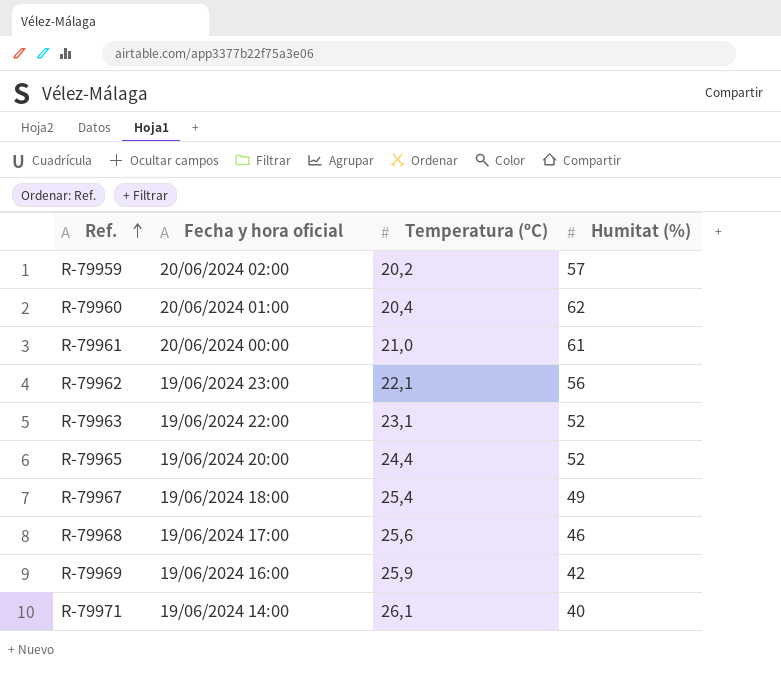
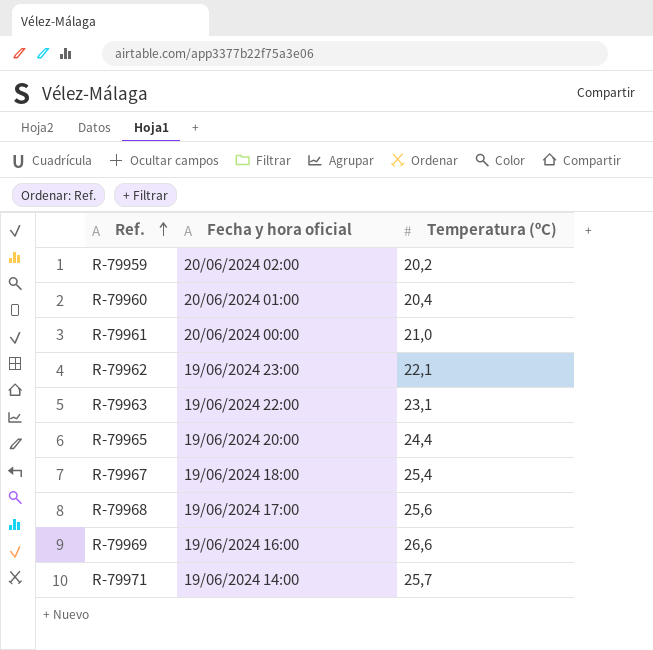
column Humitat (%) | position: 4 -> none
R-79969 | Temperatura (ºC): 25,9 -> 26,6
R-79971 | Temperatura (ºC): 26,1 -> 25,7

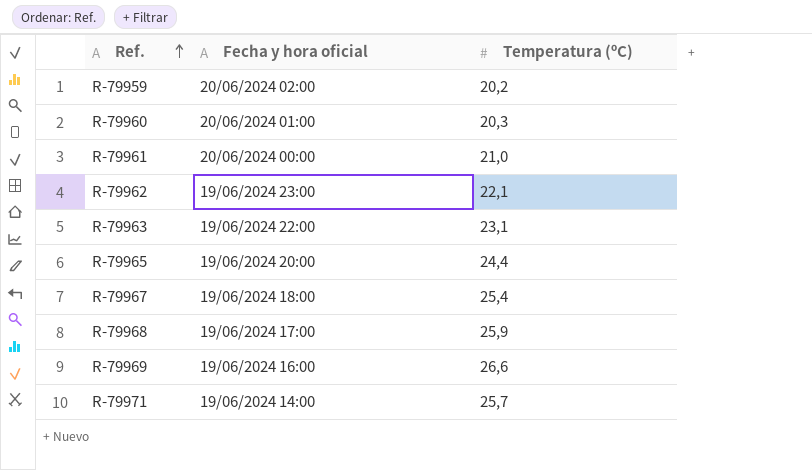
R-79960 | Temperatura (ºC): 20,4 -> 20,3
R-79968 | Temperatura (ºC): 25,6 -> 25,9

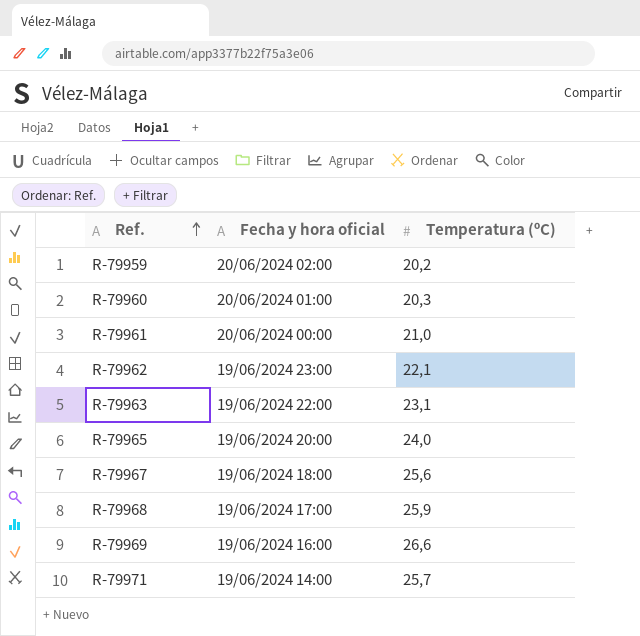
R-79965 | Temperatura (ºC): 24,4 -> 24,0
R-79967 | Temperatura (ºC): 25,4 -> 25,6

